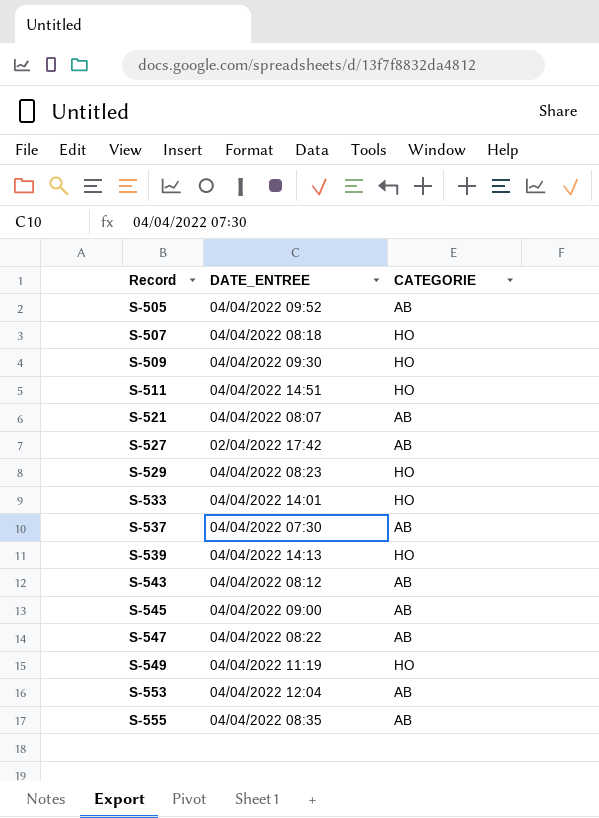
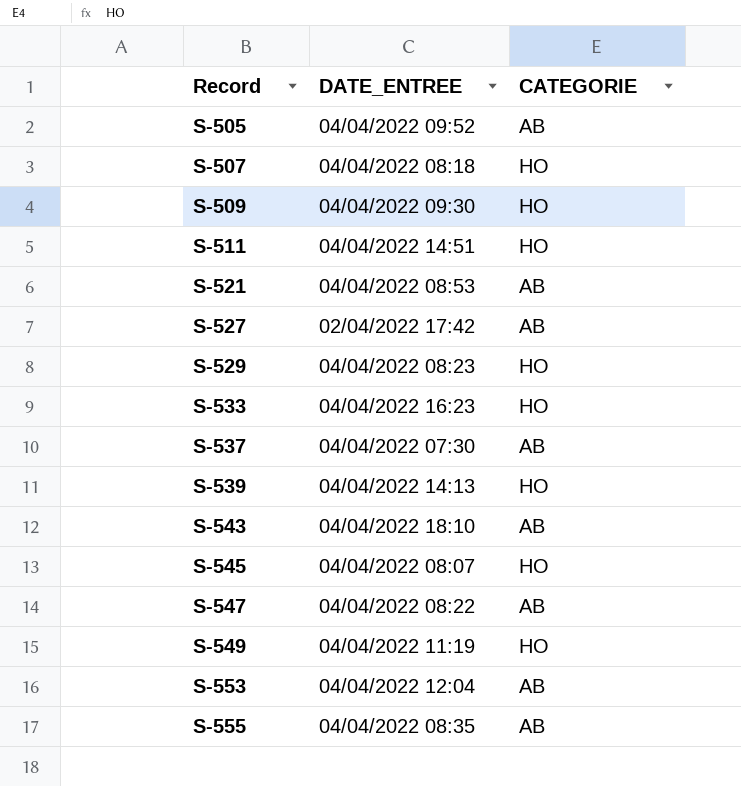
S-521 | DATE_ENTREE: 04/04/2022 08:07 -> 04/04/2022 08:53
S-533 | DATE_ENTREE: 04/04/2022 14:01 -> 04/04/2022 16:23
S-543 | DATE_ENTREE: 04/04/2022 08:12 -> 04/04/2022 18:10
S-545 | DATE_ENTREE: 04/04/2022 09:00 -> 04/04/2022 08:07
S-545 | CATEGORIE: AB -> HO

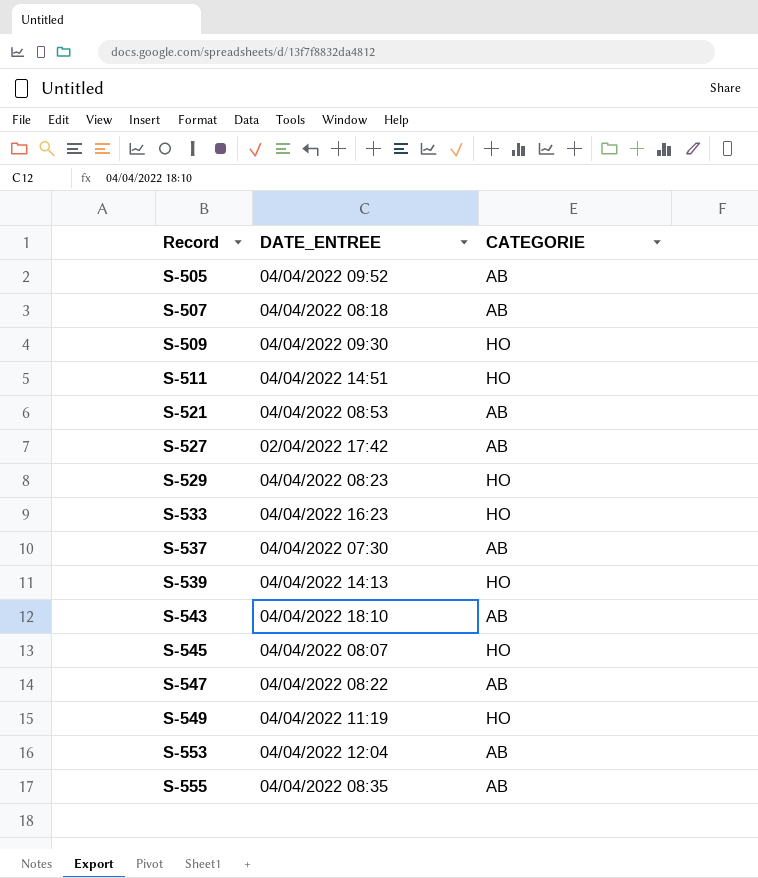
S-507 | CATEGORIE: HO -> AB

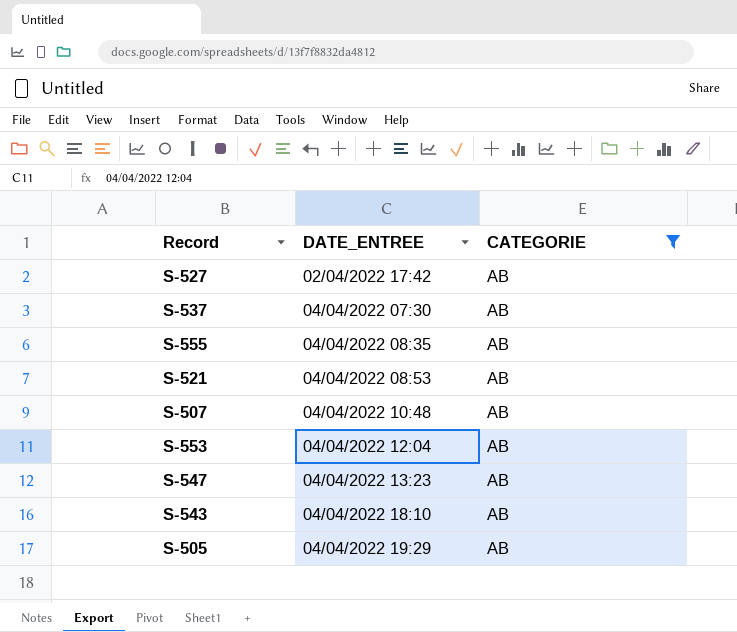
filter: none -> CATEGORIE = AB
row order: Record ascending -> DATE_ENTREE ascending
S-507 | DATE_ENTREE: 04/04/2022 08:18 -> 04/04/2022 10:48
S-547 | DATE_ENTREE: 04/04/2022 08:22 -> 04/04/2022 13:23
S-505 | DATE_ENTREE: 04/04/2022 09:52 -> 04/04/2022 19:29

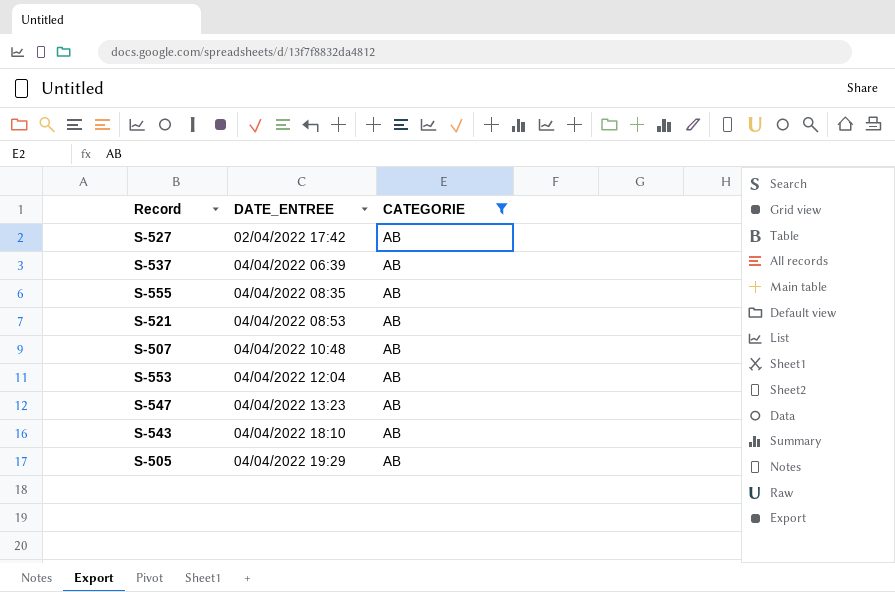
S-537 | DATE_ENTREE: 04/04/2022 07:30 -> 04/04/2022 06:39

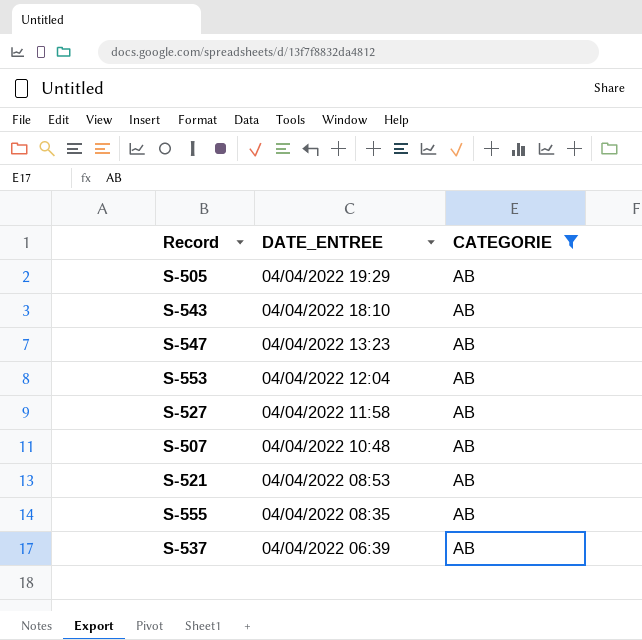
row order: DATE_ENTREE ascending -> DATE_ENTREE descending
S-527 | DATE_ENTREE: 02/04/2022 17:42 -> 04/04/2022 11:58

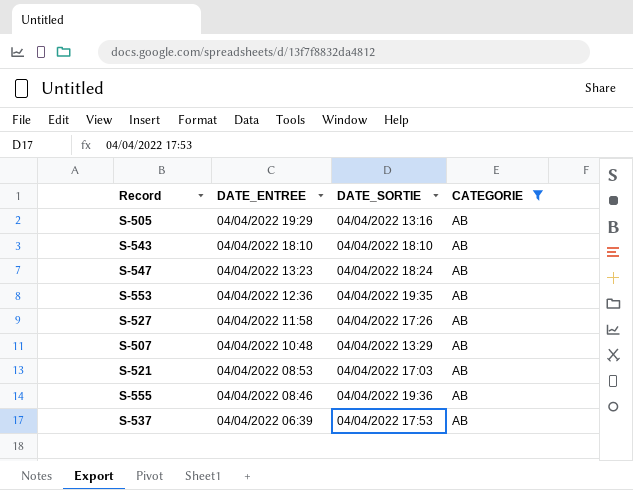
column DATE_SORTIE | position: none -> 3
S-553 | DATE_ENTREE: 04/04/2022 12:04 -> 04/04/2022 12:36
S-555 | DATE_ENTREE: 04/04/2022 08:35 -> 04/04/2022 08:46

